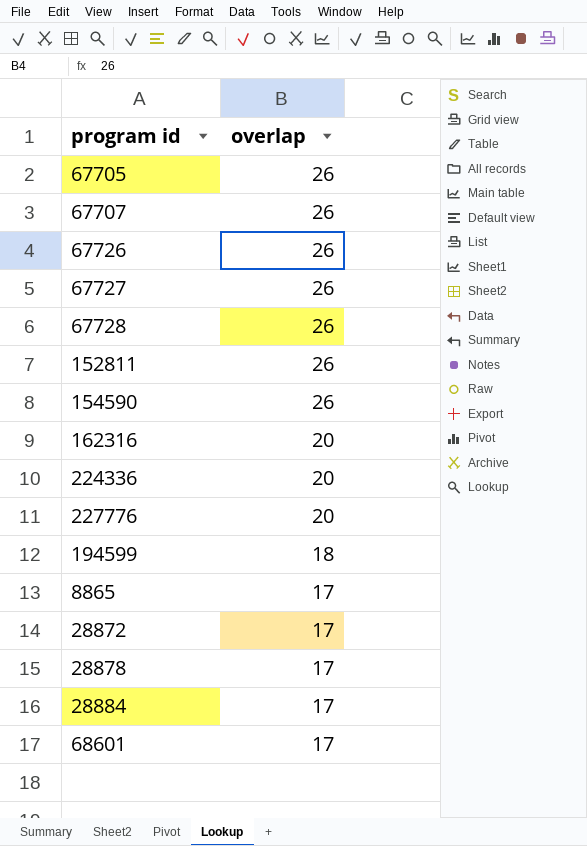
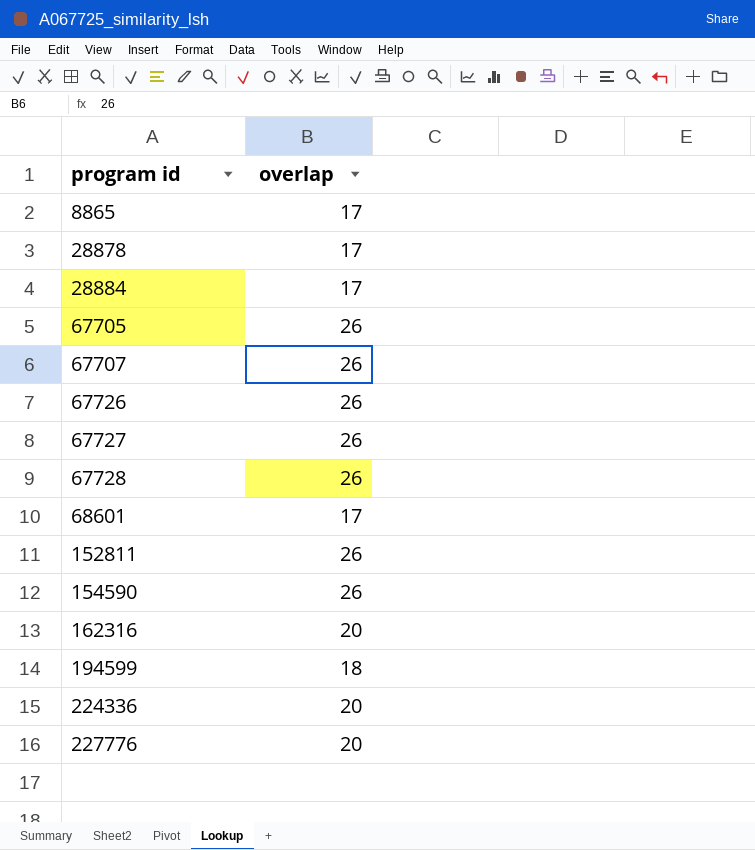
row order: overlap descending -> program id ascending
row 28872: 17 -> none

